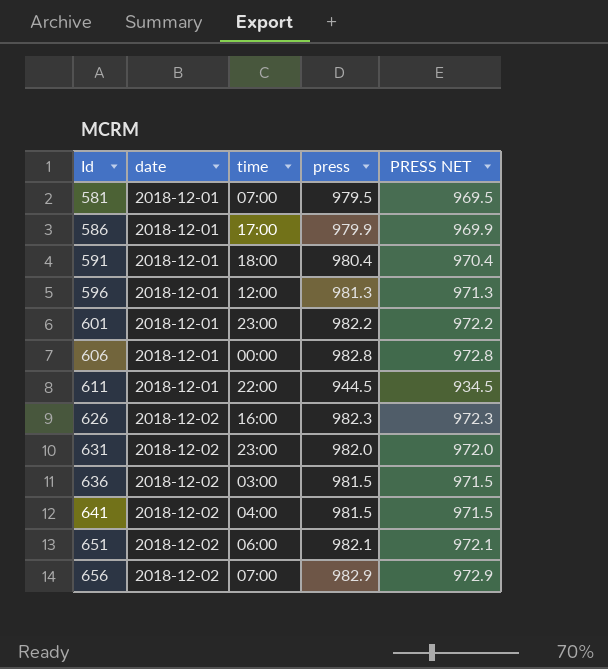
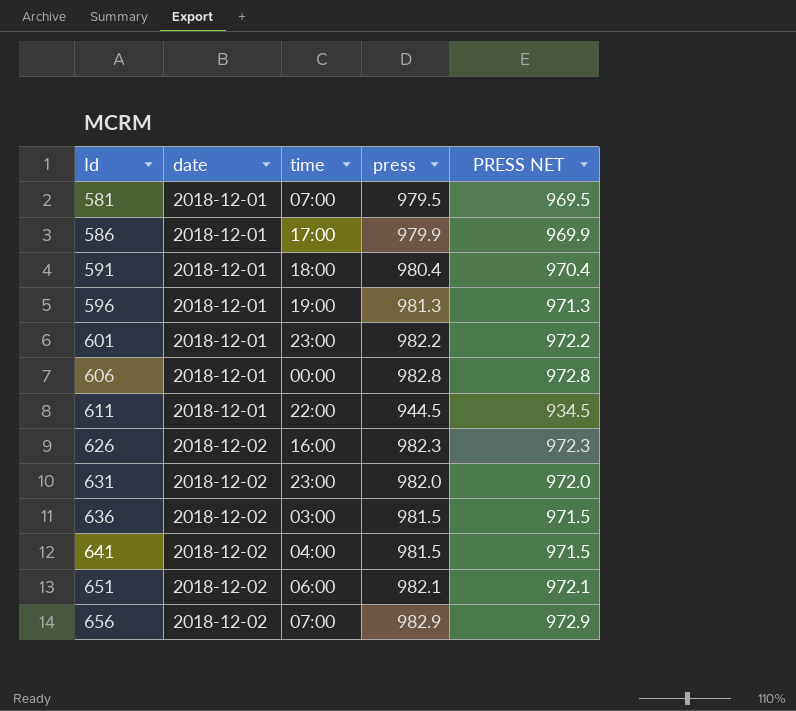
596 | time: 12:00 -> 19:00

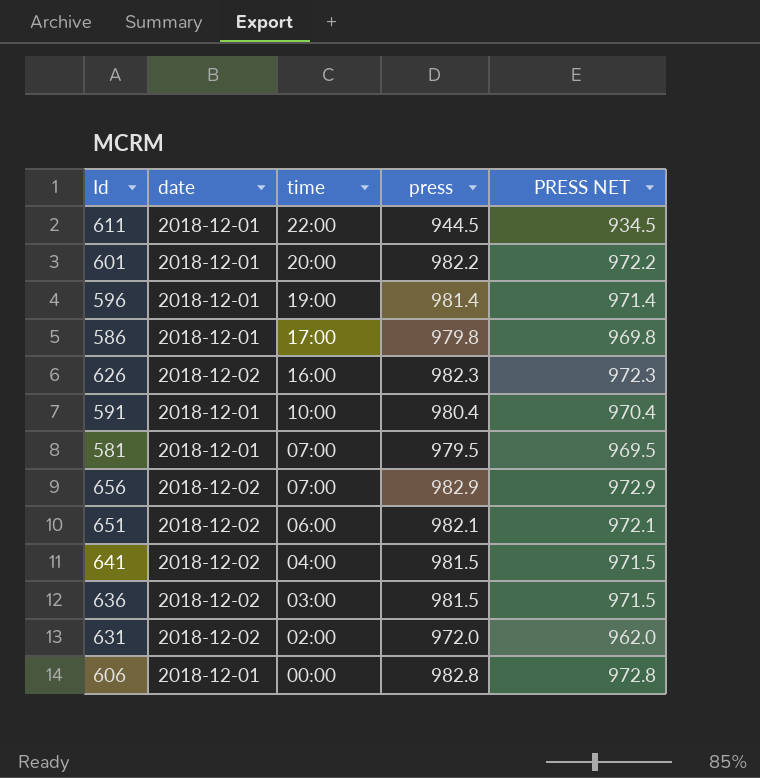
row order: Id ascending -> time descending
601 | time: 23:00 -> 20:00
596 | press: 981.3 -> 981.4
596 | PRESS NET: 971.3 -> 971.4
586 | press: 979.9 -> 979.8
586 | PRESS NET: 969.9 -> 969.8
591 | time: 18:00 -> 10:00
631 | time: 23:00 -> 02:00
631 | press: 982.0 -> 972.0
631 | PRESS NET: 972.0 -> 962.0

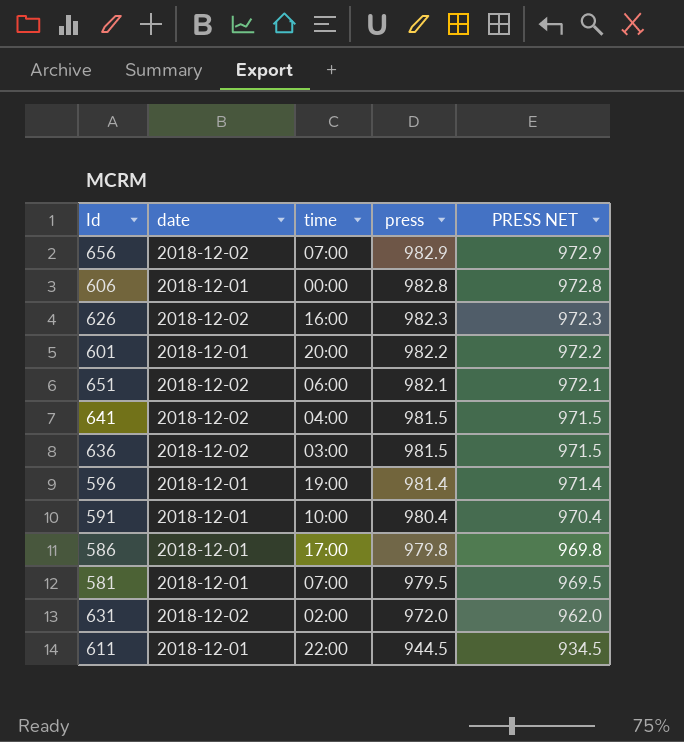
row order: time descending -> press descending

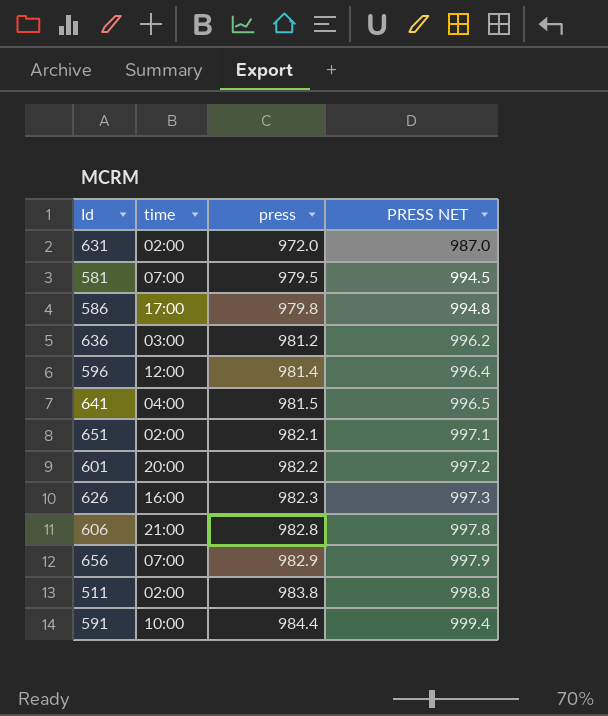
row order: press descending -> press ascending
column date | position: 2 -> none
column PRESS NET | formula: [press] - 10 -> [press] + 15
row 611: 2018-12-01 | 22:00 | 944.5 | 934.5 -> none
636 | press: 981.5 -> 981.2
596 | time: 19:00 -> 12:00
651 | time: 06:00 -> 02:00
606 | time: 00:00 -> 21:00
row 511: none -> 02:00 | 983.8 | 998.8
591 | press: 980.4 -> 984.4

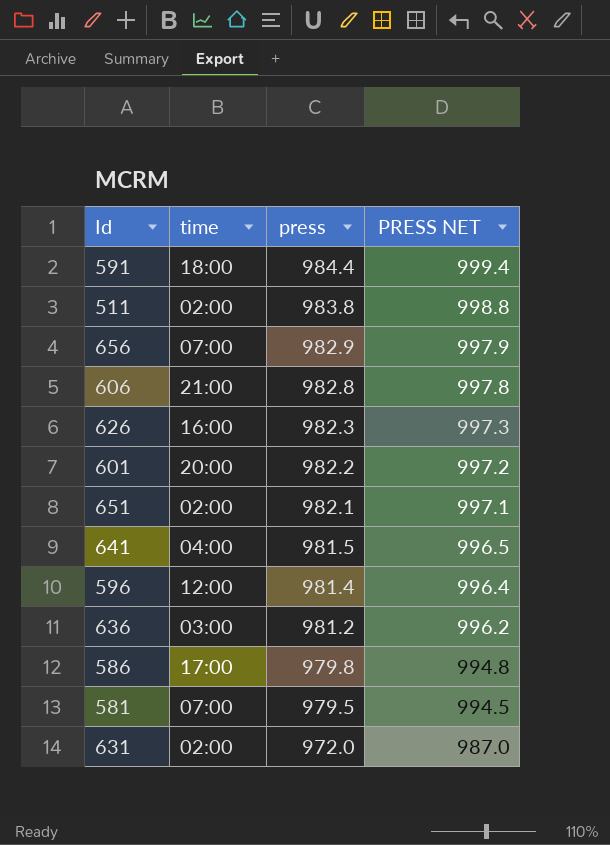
row order: press ascending -> press descending
591 | time: 10:00 -> 18:00

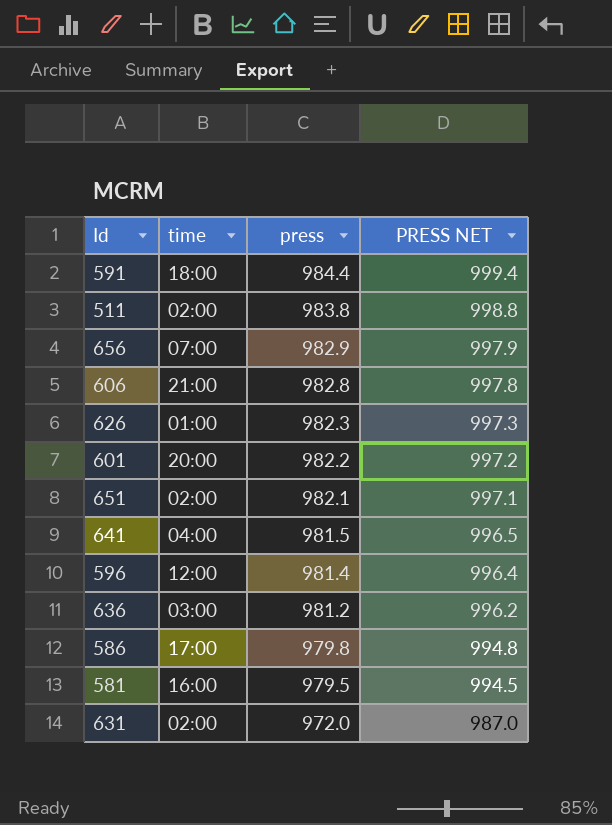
626 | time: 16:00 -> 01:00
581 | time: 07:00 -> 16:00

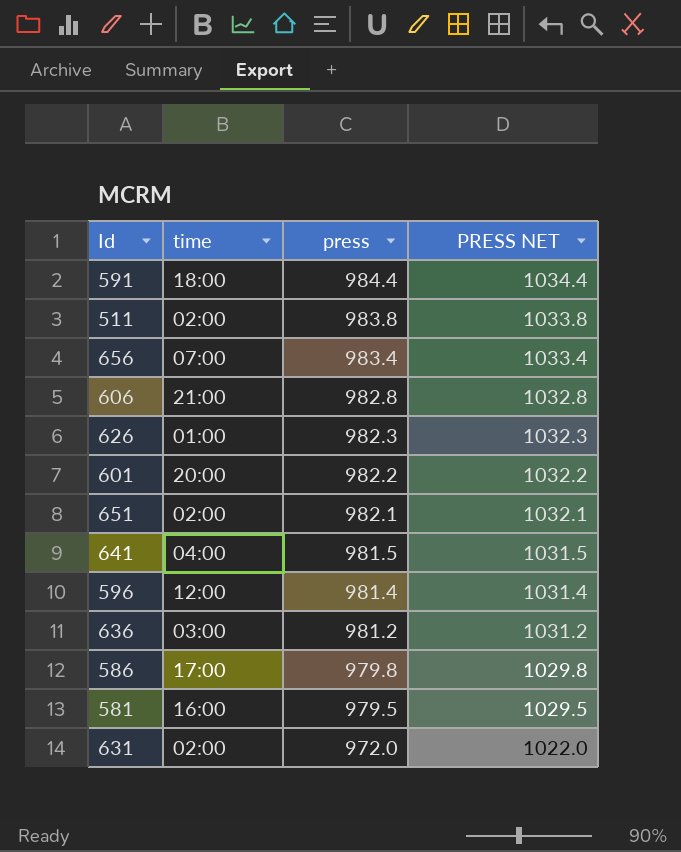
column PRESS NET | formula: [press] + 15 -> [press] + 50
656 | press: 982.9 -> 983.4

